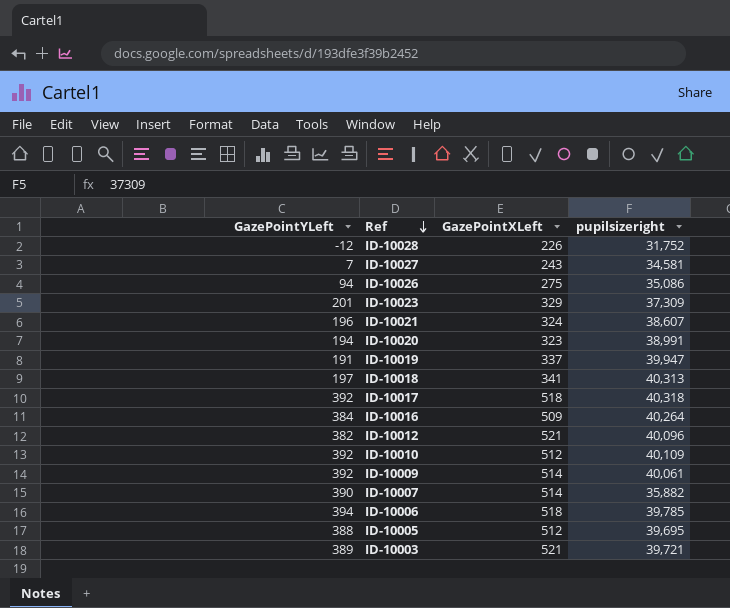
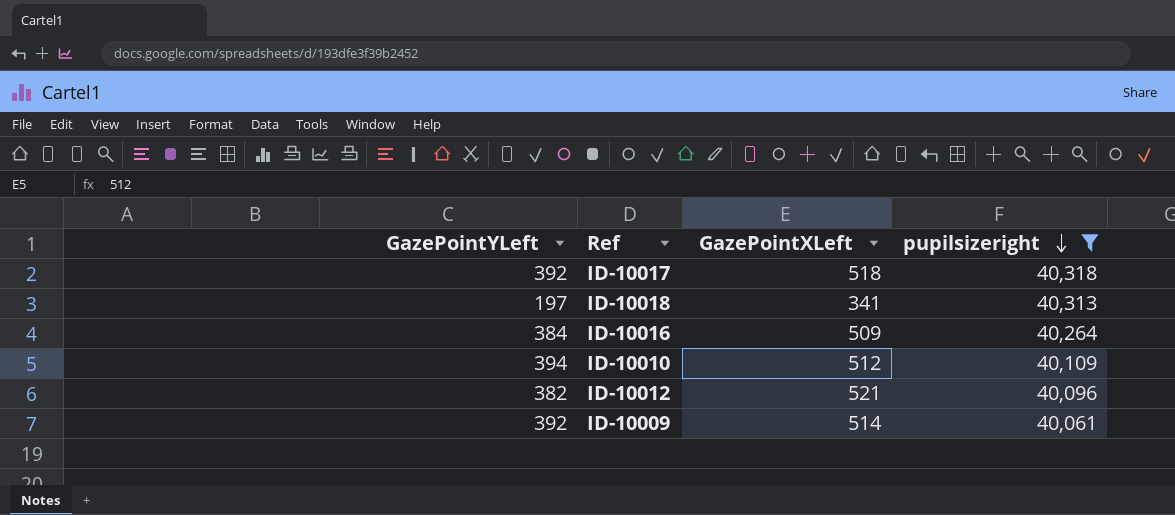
filter: none -> pupilsizeright >= 40,061
row order: Ref descending -> pupilsizeright descending
ID-10010 | GazePointYLeft: 392 -> 394

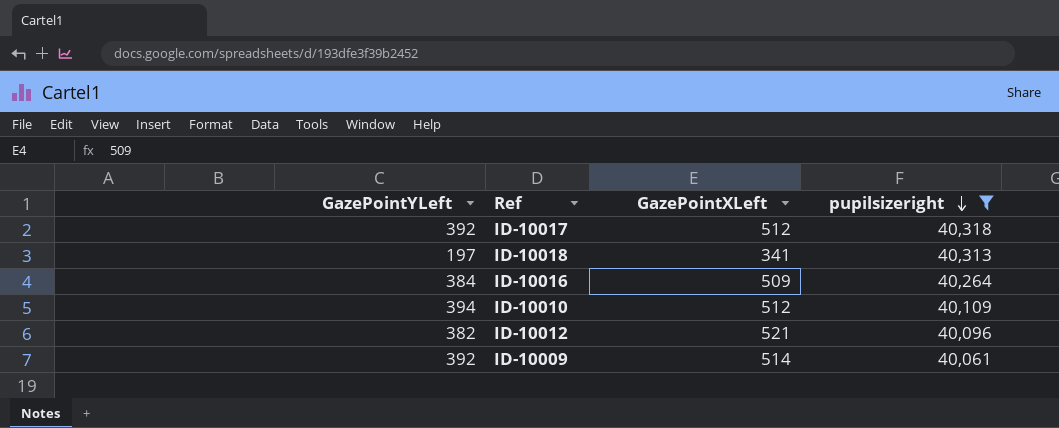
ID-10017 | GazePointXLeft: 518 -> 512

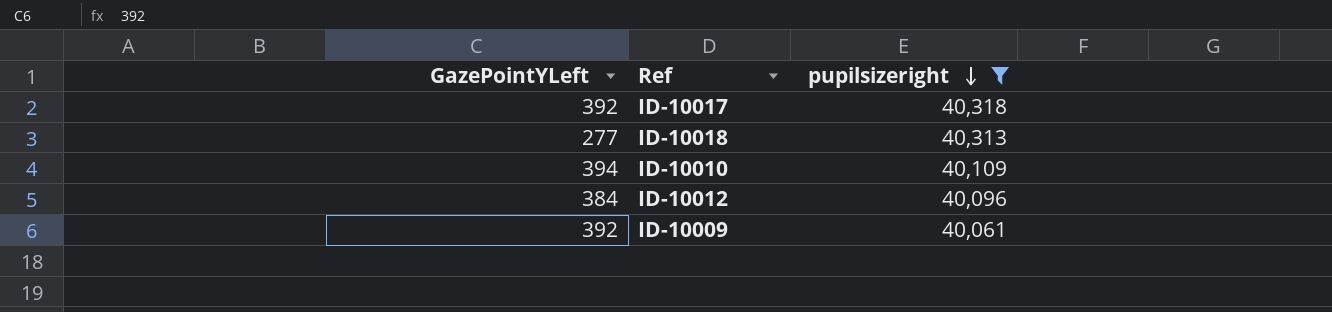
column GazePointXLeft | position: 3 -> none
row ID-10016: 384 | 509 | 40,264 -> none
ID-10018 | GazePointYLeft: 197 -> 277
ID-10012 | GazePointYLeft: 382 -> 384

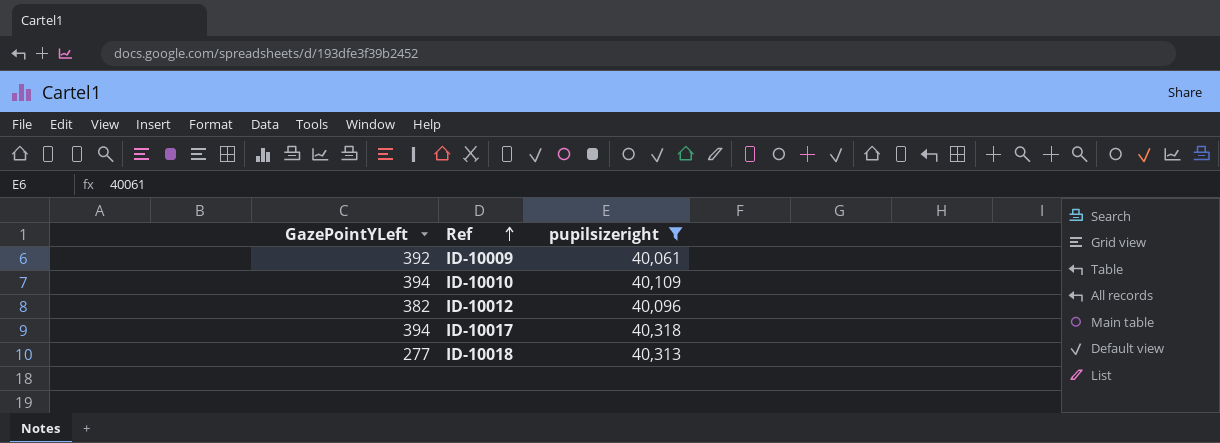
row order: pupilsizeright descending -> Ref ascending
ID-10012 | GazePointYLeft: 384 -> 382
ID-10017 | GazePointYLeft: 392 -> 394

